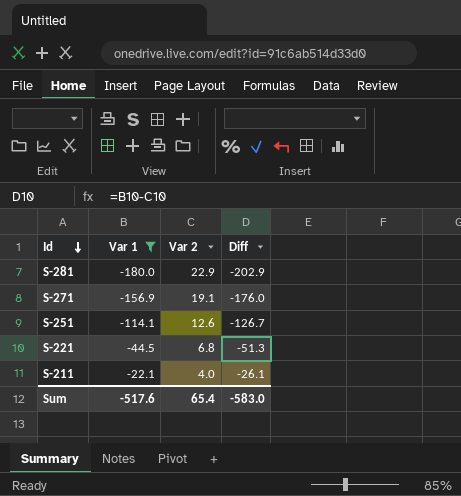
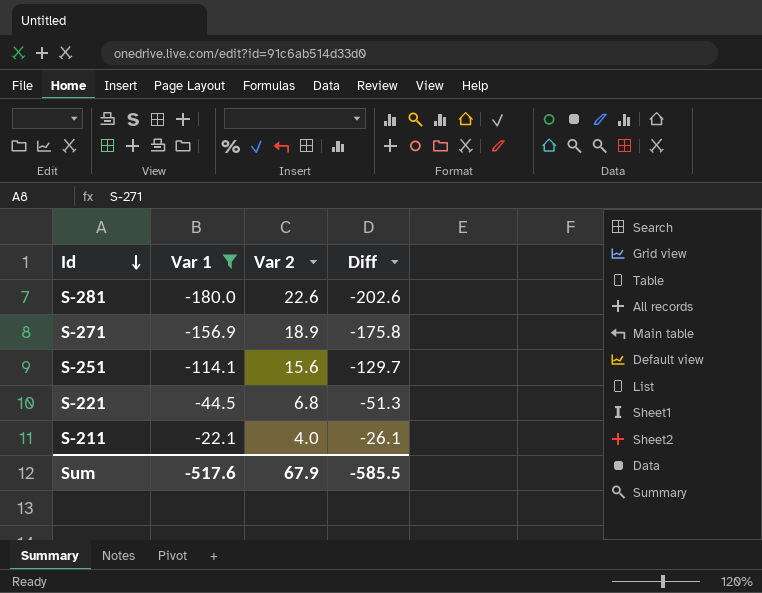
S-281 | Var 2: 22.9 -> 22.6
S-281 | Diff: -202.9 -> -202.6
S-271 | Var 2: 19.1 -> 18.9
S-271 | Diff: -176.0 -> -175.8
S-251 | Var 2: 12.6 -> 15.6
S-251 | Diff: -126.7 -> -129.7
Sum | Var 2: 65.4 -> 67.9
Sum | Diff: -583.0 -> -585.5

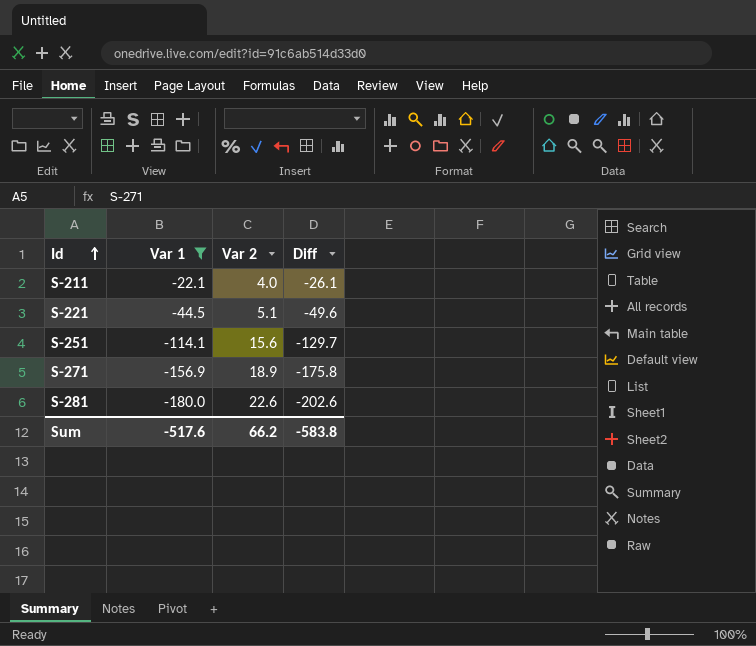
row order: Id descending -> Id ascending
S-221 | Var 2: 6.8 -> 5.1
S-221 | Diff: -51.3 -> -49.6
Sum | Var 2: 67.9 -> 66.2
Sum | Diff: -585.5 -> -583.8

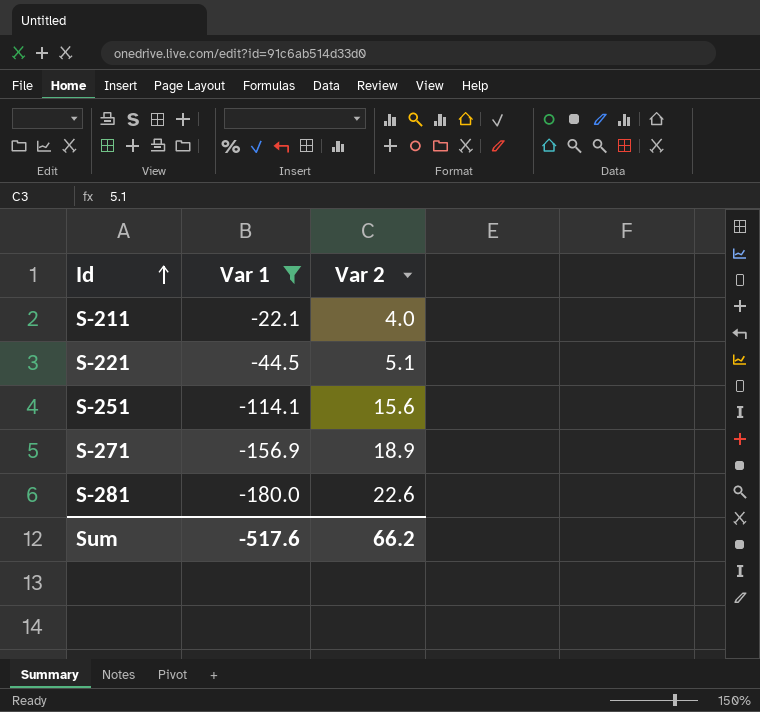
column Diff | formula: [Var 1] - [Var 2] -> none

